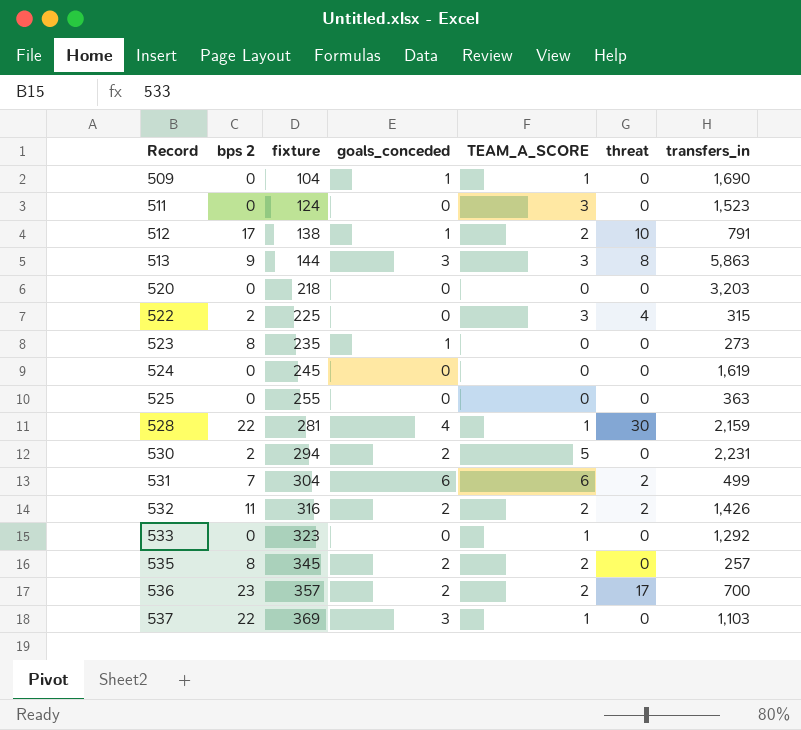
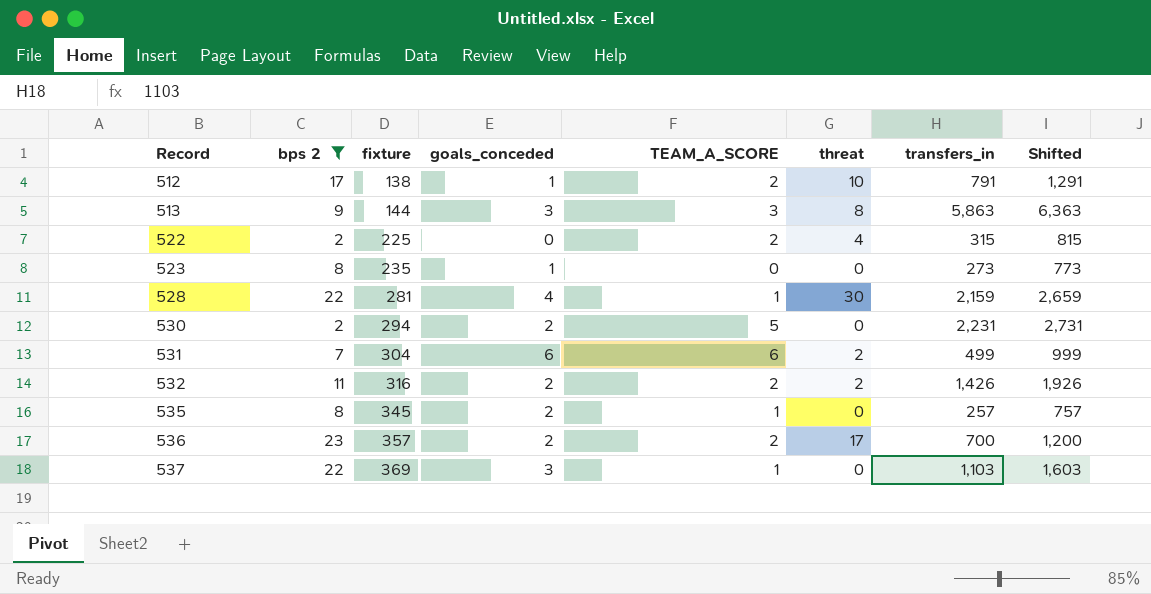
filter: none -> bps 2 != 0
column Shifted | formula: none -> [transfers_in] + 500
522 | TEAM_A_SCORE: 3 -> 2
535 | TEAM_A_SCORE: 2 -> 1

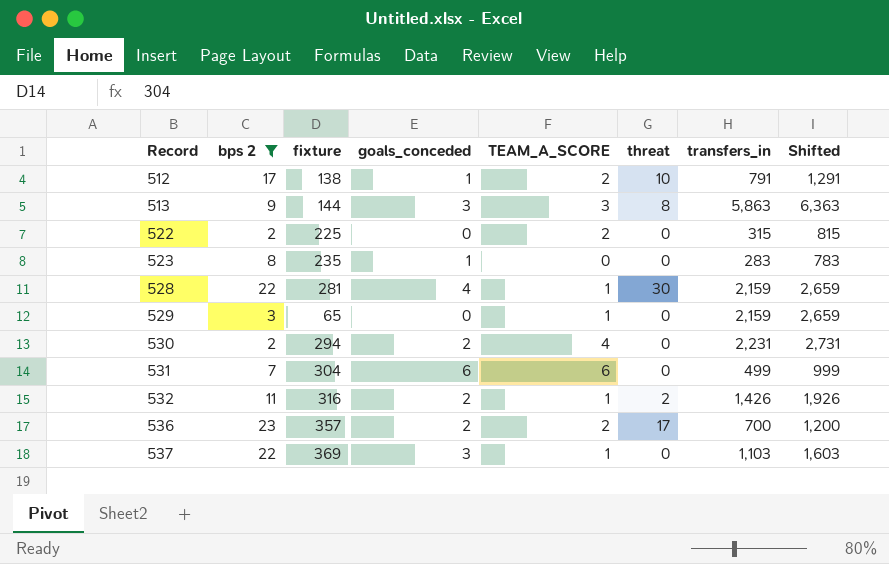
row 535: 8 | 345 | 2 | 1 | 0 | 257 | 757 -> none
522 | threat: 4 -> 0
523 | transfers_in: 273 -> 283
523 | Shifted: 773 -> 783
row 529: none -> 3 | 65 | 0 | 1 | 0 | 2,159 | 2,659
530 | TEAM_A_SCORE: 5 -> 4
531 | threat: 2 -> 0
532 | TEAM_A_SCORE: 2 -> 1

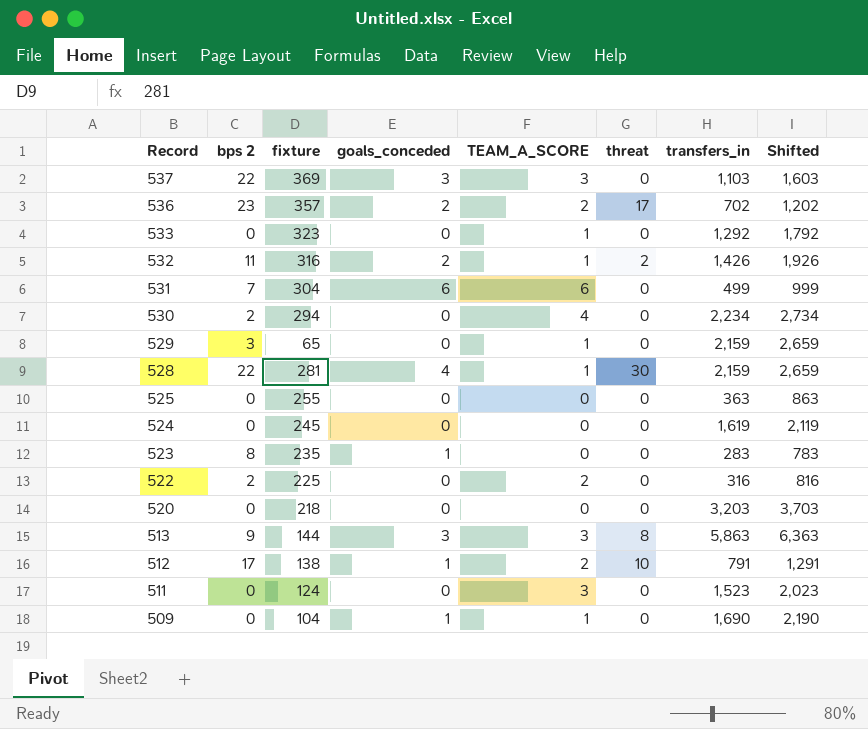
filter: bps 2 != 0 -> none
row order: Record ascending -> Record descending
537 | TEAM_A_SCORE: 1 -> 3
536 | transfers_in: 700 -> 702
536 | Shifted: 1,200 -> 1,202
530 | goals_conceded: 2 -> 0
530 | transfers_in: 2,231 -> 2,234
530 | Shifted: 2,731 -> 2,734
522 | transfers_in: 315 -> 316
522 | Shifted: 815 -> 816

